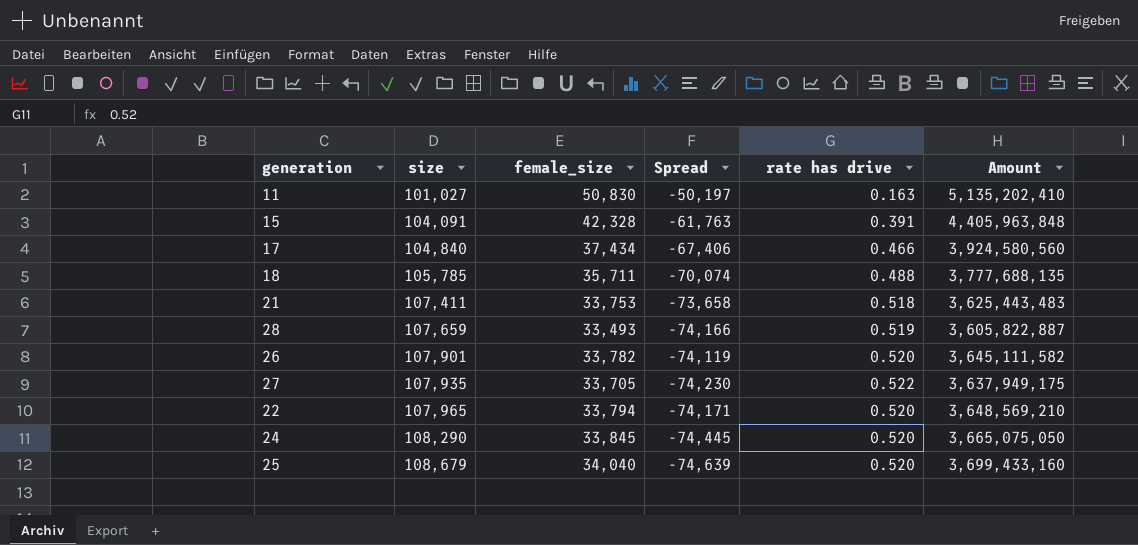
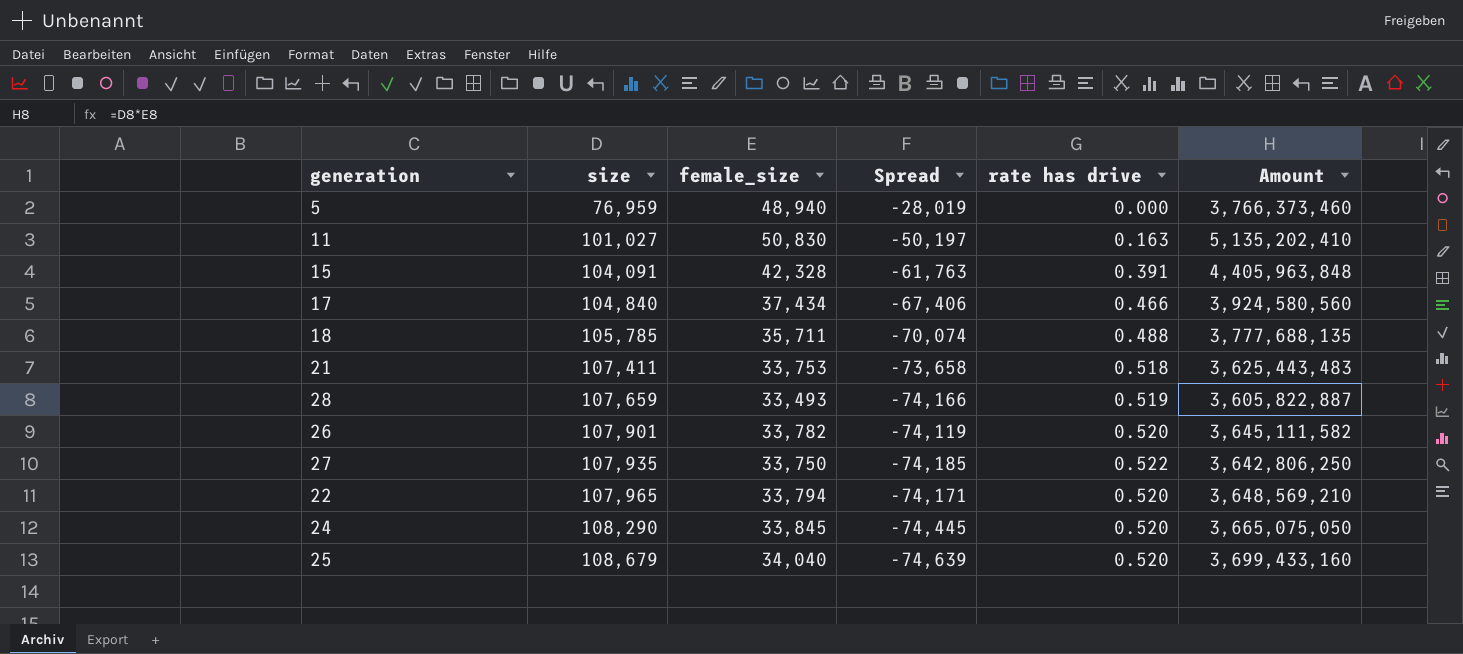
row 5: none -> 76,959 | 48,940 | -28,019 | 0.000 | 3,766,373,460
27 | female_size: 33,705 -> 33,750
27 | Spread: -74,230 -> -74,185
27 | Amount: 3,637,949,175 -> 3,642,806,250

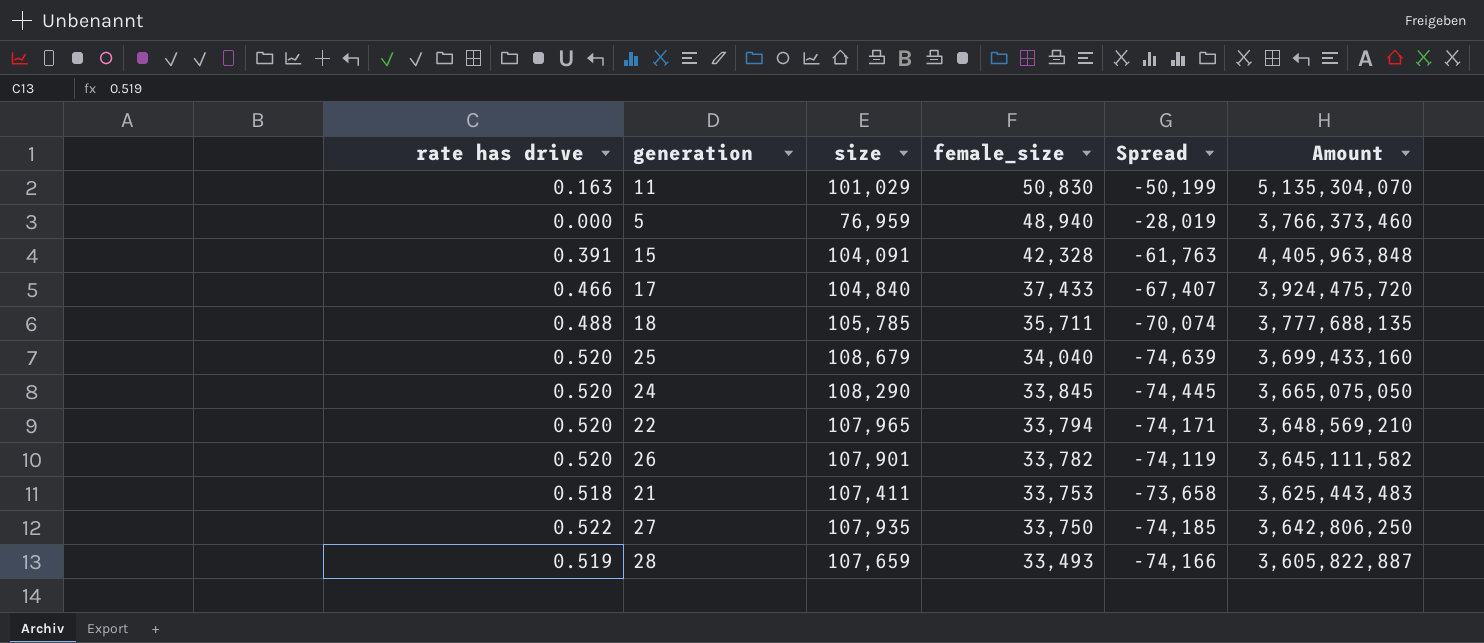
row order: size ascending -> female_size descending
column rate has drive | position: 5 -> 1
11 | size: 101,027 -> 101,029
11 | Spread: -50,197 -> -50,199
11 | Amount: 5,135,202,410 -> 5,135,304,070
17 | female_size: 37,434 -> 37,433
17 | Spread: -67,406 -> -67,407
17 | Amount: 3,924,580,560 -> 3,924,475,720

